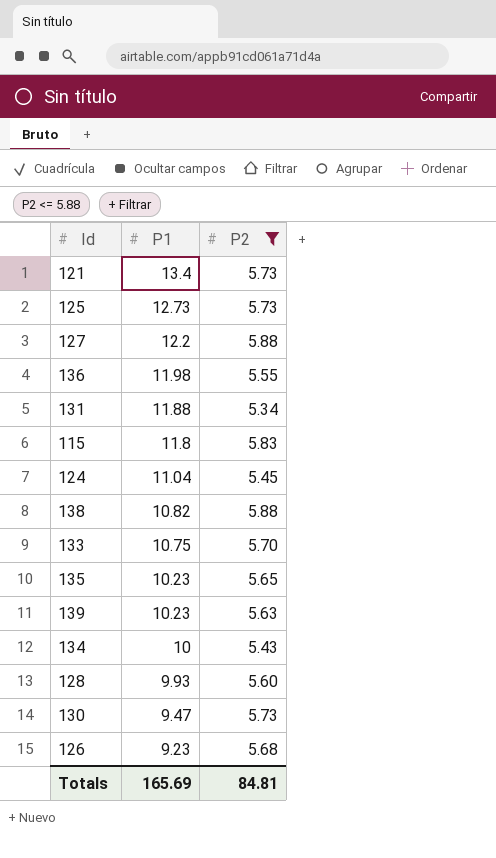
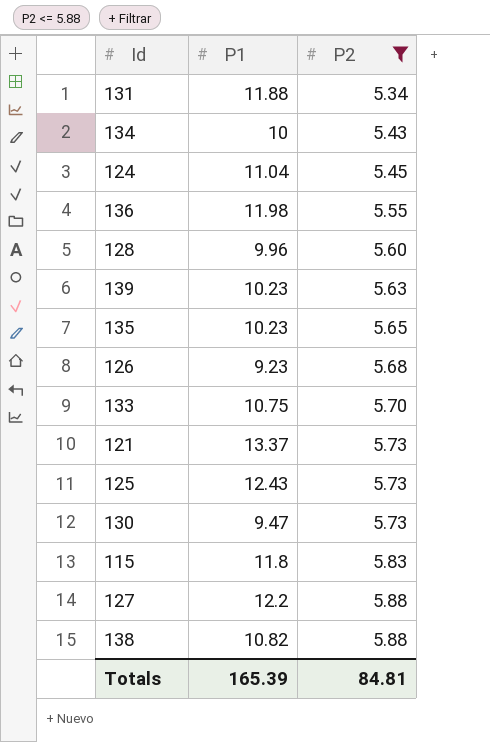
row order: P1 descending -> P2 ascending
128 | P1: 9.93 -> 9.96
121 | P1: 13.4 -> 13.37
125 | P1: 12.73 -> 12.43
Totals | P1: 165.69 -> 165.39

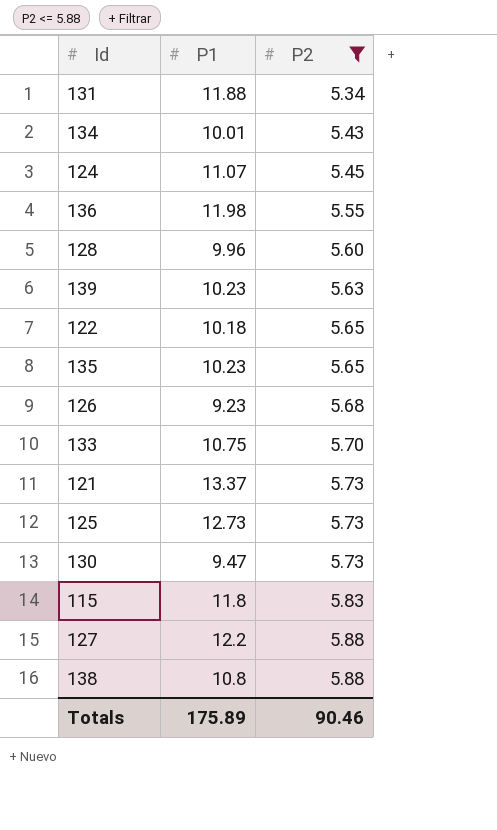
134 | P1: 10 -> 10.01
124 | P1: 11.04 -> 11.07
row 122: none -> 10.18 | 5.65
125 | P1: 12.43 -> 12.73
138 | P1: 10.82 -> 10.8
Totals | P1: 165.39 -> 175.89
Totals | P2: 84.81 -> 90.46

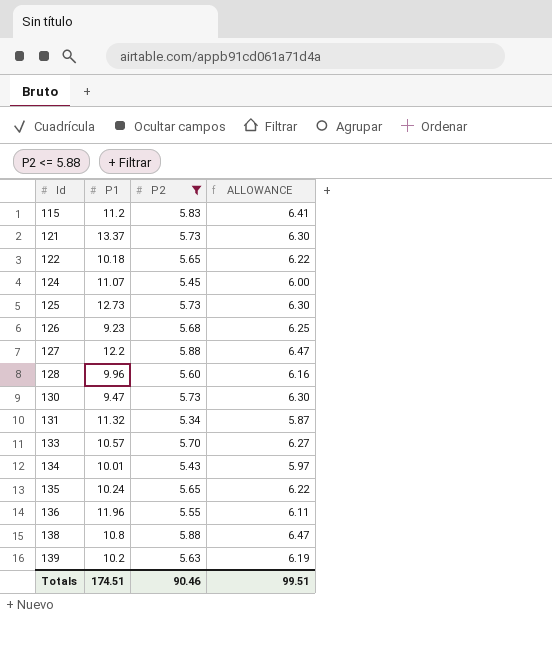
row order: P2 ascending -> Id ascending
column ALLOWANCE | formula: none -> [P2] * 1.1
115 | P1: 11.8 -> 11.2
131 | P1: 11.88 -> 11.32
133 | P1: 10.75 -> 10.57
135 | P1: 10.23 -> 10.24
136 | P1: 11.98 -> 11.96
139 | P1: 10.23 -> 10.2
Totals | P1: 175.89 -> 174.51

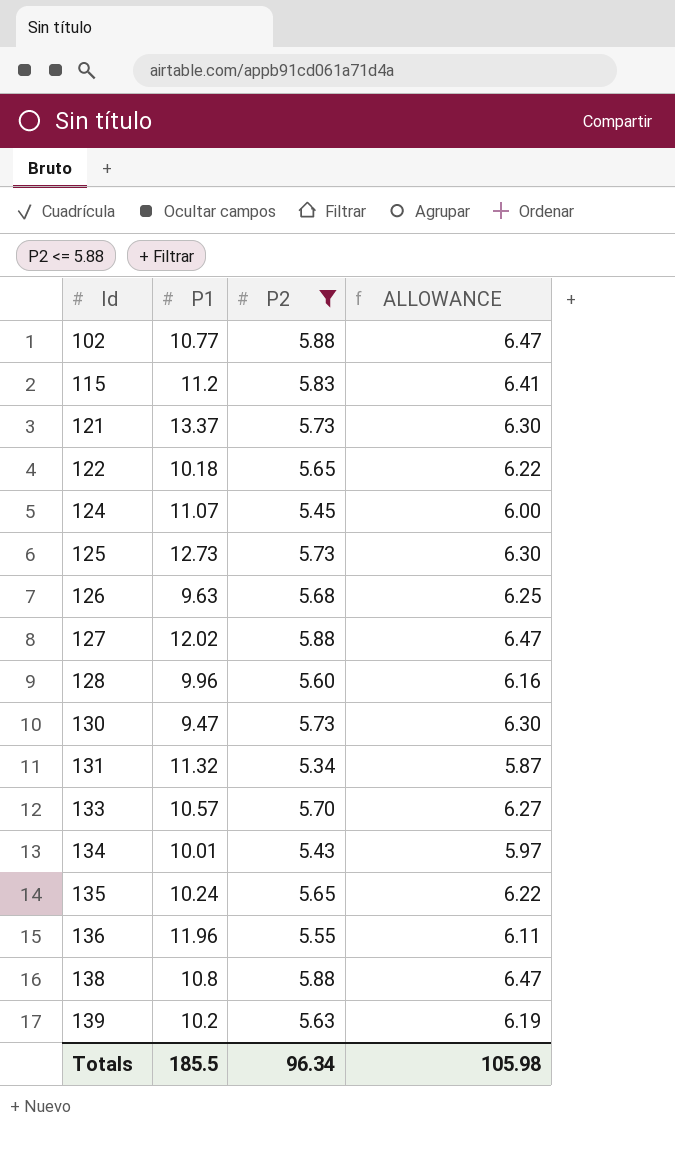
row 102: none -> 10.77 | 5.88 | 6.47
126 | P1: 9.23 -> 9.63
127 | P1: 12.2 -> 12.02
Totals | P1: 174.51 -> 185.5
Totals | P2: 90.46 -> 96.34
Totals | ALLOWANCE: 99.51 -> 105.98

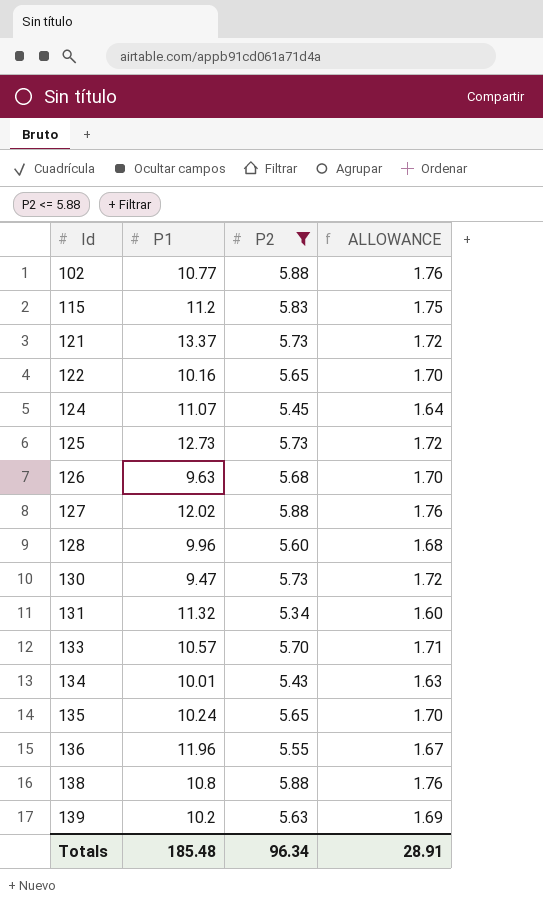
column ALLOWANCE | formula: [P2] * 1.1 -> [P2] * 0.3
122 | P1: 10.18 -> 10.16
Totals | P1: 185.5 -> 185.48
Totals | ALLOWANCE: 105.98 -> 28.91

